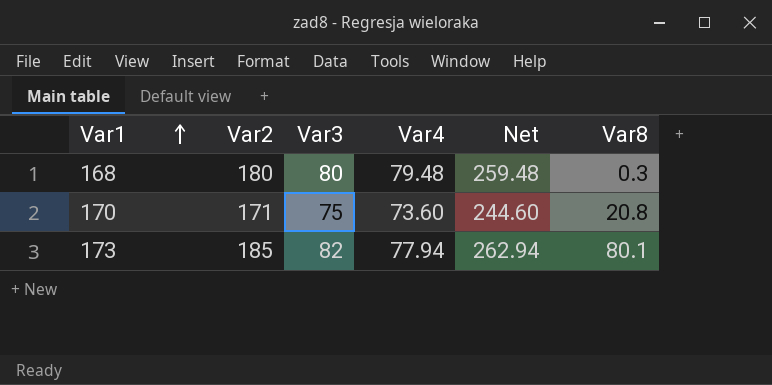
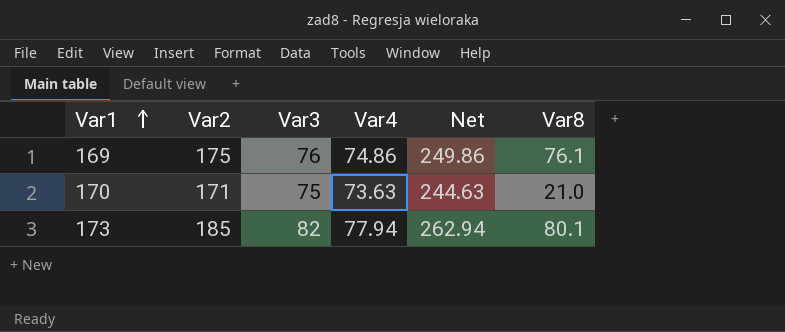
row 168: 180 | 80 | 79.48 | 259.48 | 0.3 -> none
row 169: none -> 175 | 76 | 74.86 | 249.86 | 76.1
170 | Var4: 73.60 -> 73.63
170 | Net: 244.60 -> 244.63
170 | Var8: 20.8 -> 21.0

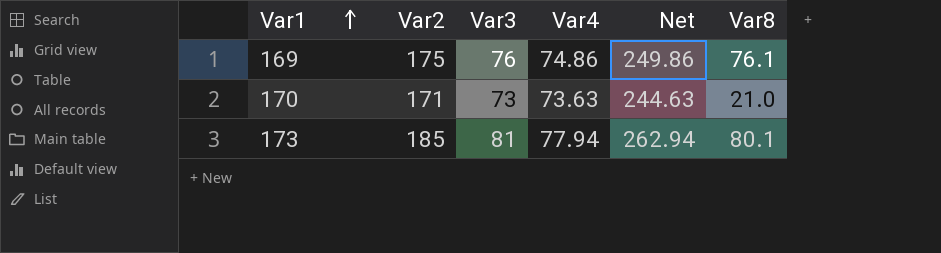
170 | Var3: 75 -> 73
173 | Var3: 82 -> 81

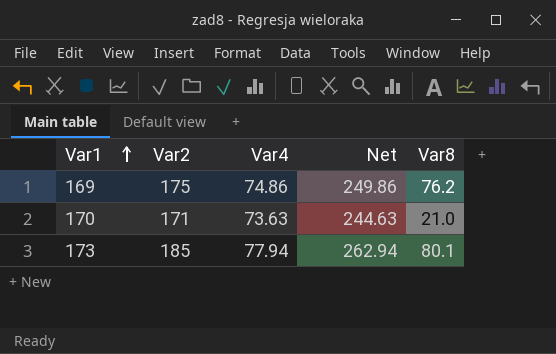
column Var3 | position: 3 -> none
169 | Var8: 76.1 -> 76.2

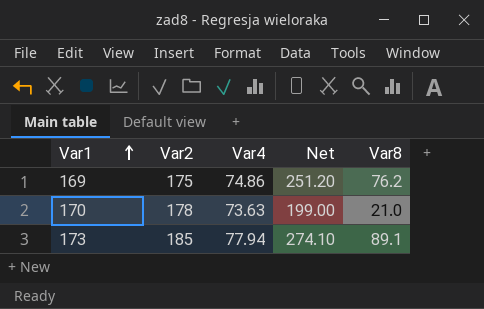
column Net | formula: [Var2] + [Var4] -> [Var2] + [Var8]
170 | Var2: 171 -> 178
173 | Var8: 80.1 -> 89.1

